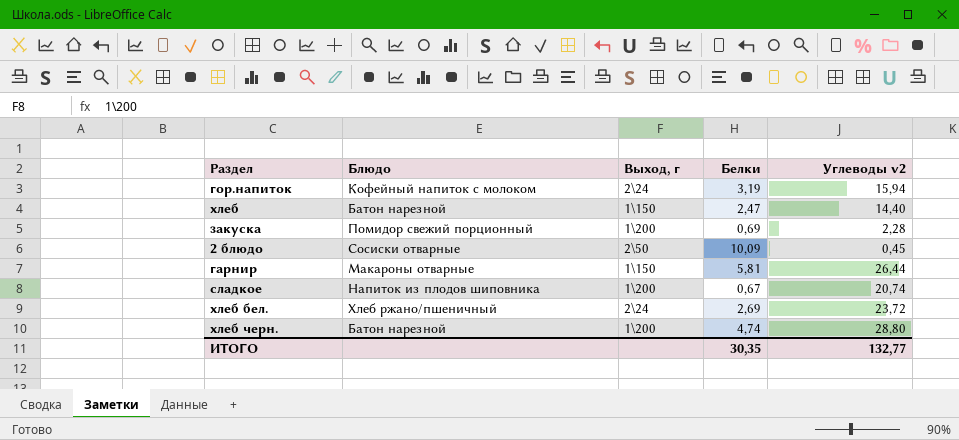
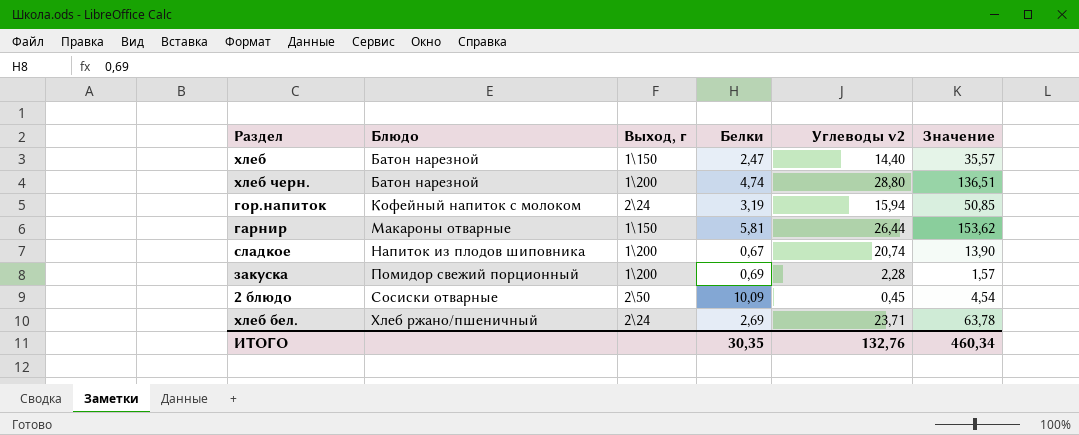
row order: none -> Блюдо ascending
column Значение | formula: none -> [Белки] * [Углеводы v2]
хлеб бел. | Углеводы v2: 23,72 -> 23,71
ИТОГО | Углеводы v2: 132,77 -> 132,76

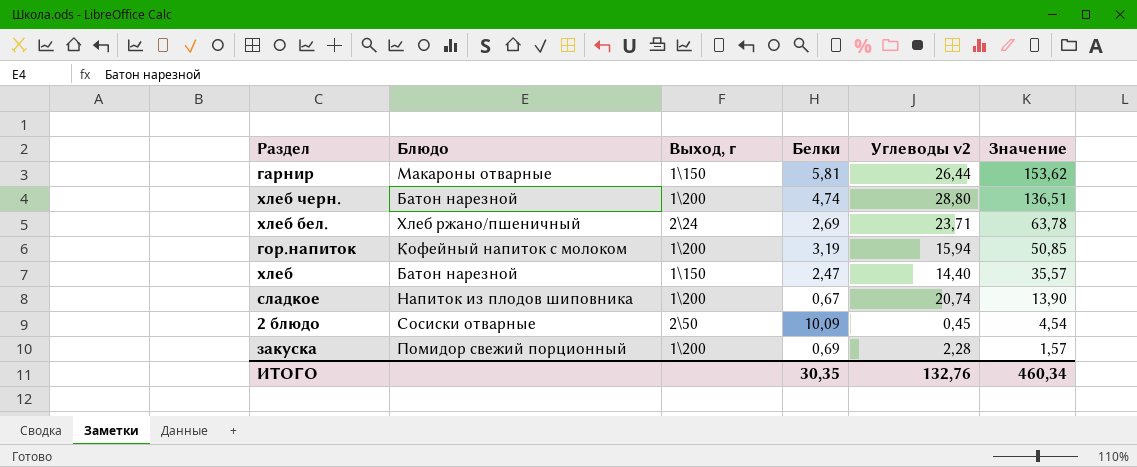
row order: Блюдо ascending -> Значение descending
гор.напиток | Выход, г: 2\24 -> 1\200

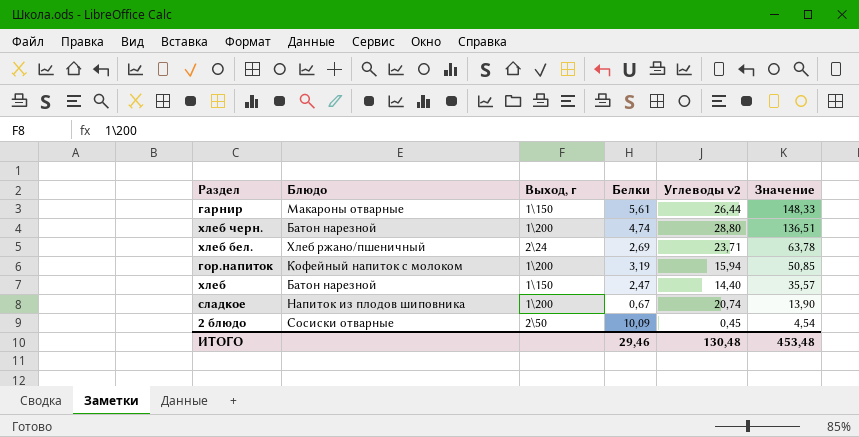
row закуска: Помидор свежий порционный | 1\200 | 0,69 | 2,28 | 1,57 -> none
гарнир | Белки: 5,81 -> 5,61
гарнир | Значение: 153,62 -> 148,33
ИТОГО | Белки: 30,35 -> 29,46
ИТОГО | Углеводы v2: 132,76 -> 130,48
ИТОГО | Значение: 460,34 -> 453,48

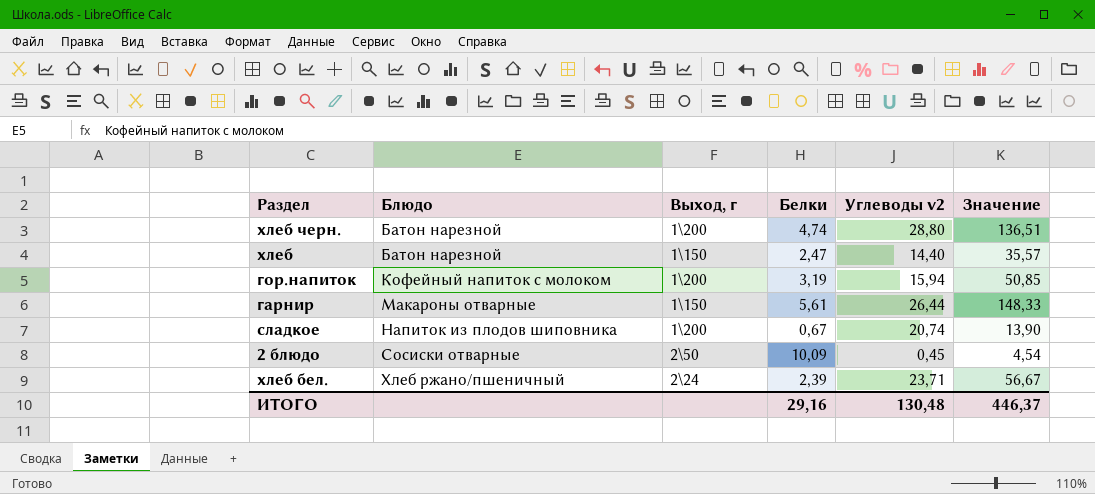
row order: Значение descending -> Блюдо ascending
хлеб бел. | Белки: 2,69 -> 2,39
хлеб бел. | Значение: 63,78 -> 56,67
ИТОГО | Белки: 29,46 -> 29,16
ИТОГО | Значение: 453,48 -> 446,37

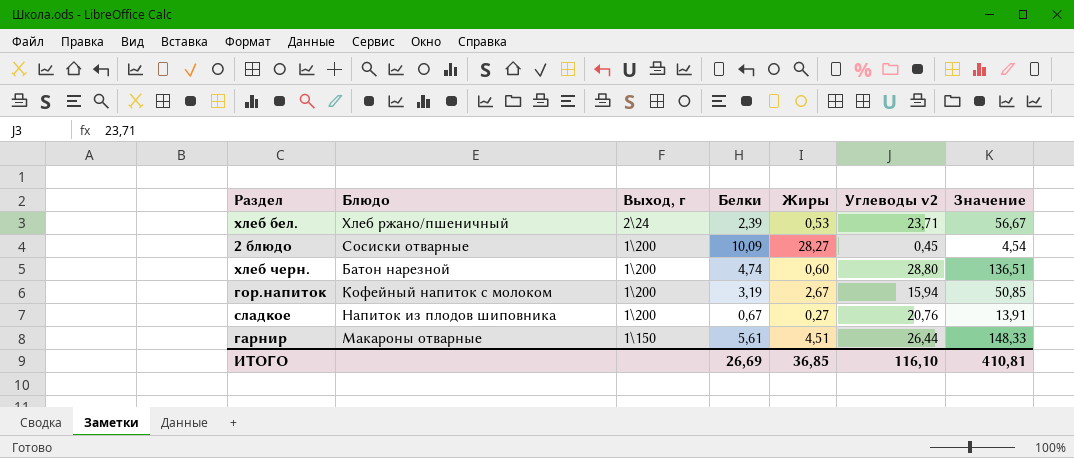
row order: Блюдо ascending -> Выход, г descending
column Жиры | position: none -> 5
row хлеб: Батон нарезной | 1\150 | 2,47 | 14,40 | 35,57 -> none
2 блюдо | Выход, г: 2\50 -> 1\200
сладкое | Углеводы v2: 20,74 -> 20,76
сладкое | Значение: 13,90 -> 13,91
ИТОГО | Белки: 29,16 -> 26,69
ИТОГО | Углеводы v2: 130,48 -> 116,10
ИТОГО | Значение: 446,37 -> 410,81

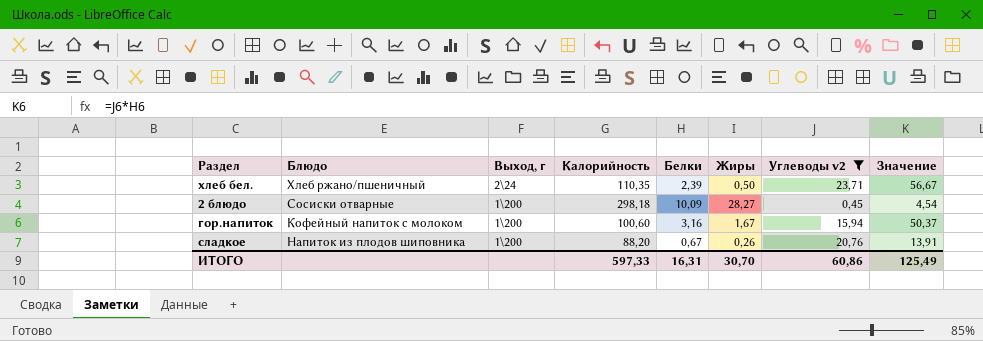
filter: none -> Углеводы v2 <= 23,71
column Калорийность | position: none -> 4
хлеб бел. | Жиры: 0,53 -> 0,50
гор.напиток | Белки: 3,19 -> 3,16
гор.напиток | Жиры: 2,67 -> 1,67
гор.напиток | Значение: 50,85 -> 50,37
сладкое | Жиры: 0,27 -> 0,26
ИТОГО | Белки: 26,69 -> 16,31
ИТОГО | Жиры: 36,85 -> 30,70
ИТОГО | Углеводы v2: 116,10 -> 60,86
ИТОГО | Значение: 410,81 -> 125,49

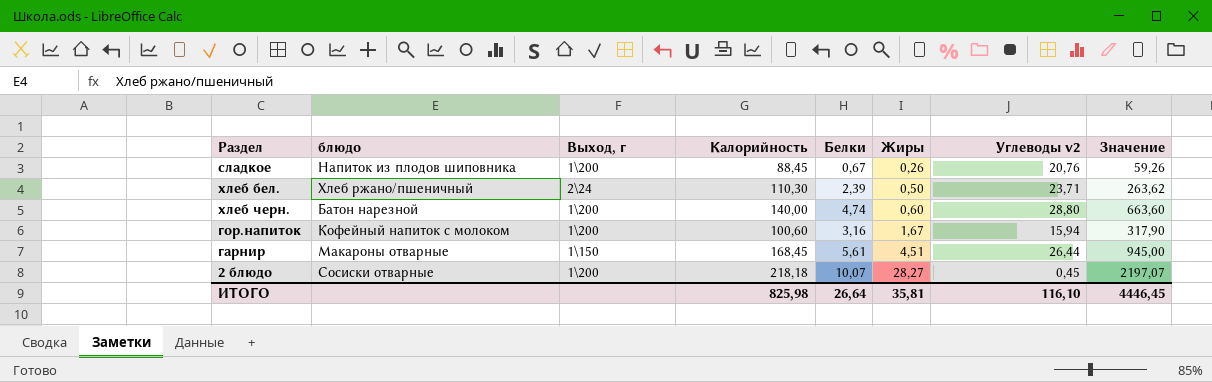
filter: Углеводы v2 <= 23,71 -> none
row order: Выход, г descending -> Жиры ascending
column name: Блюдо -> блюдо
column Значение | formula: [Белки] * [Углеводы v2] -> [Калорийность] * [Белки]
сладкое | Калорийность: 88,20 -> 88,45
хлеб бел. | Калорийность: 110,35 -> 110,30
2 блюдо | Калорийность: 298,18 -> 218,18
2 блюдо | Белки: 10,09 -> 10,07
ИТОГО | Калорийность: 597,33 -> 825,98
ИТОГО | Белки: 16,31 -> 26,64
ИТОГО | Жиры: 30,70 -> 35,81
ИТОГО | Углеводы v2: 60,86 -> 116,10
ИТОГО | Значение: 125,49 -> 4446,45

